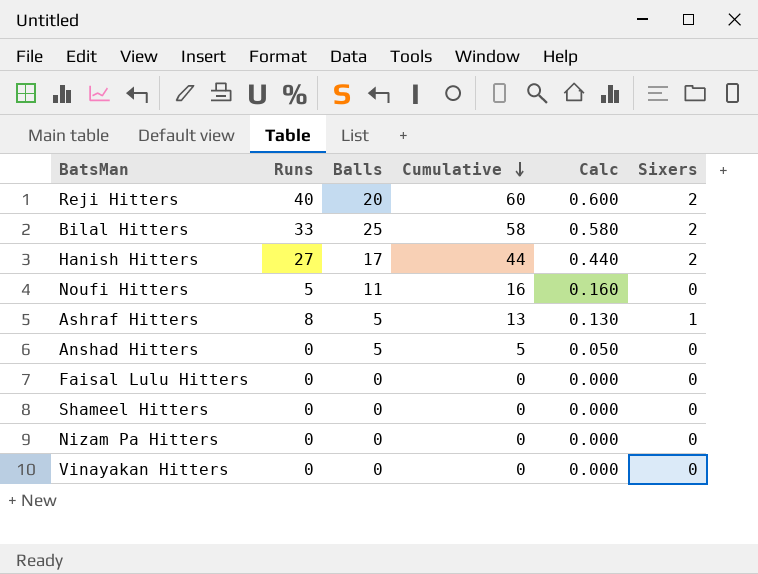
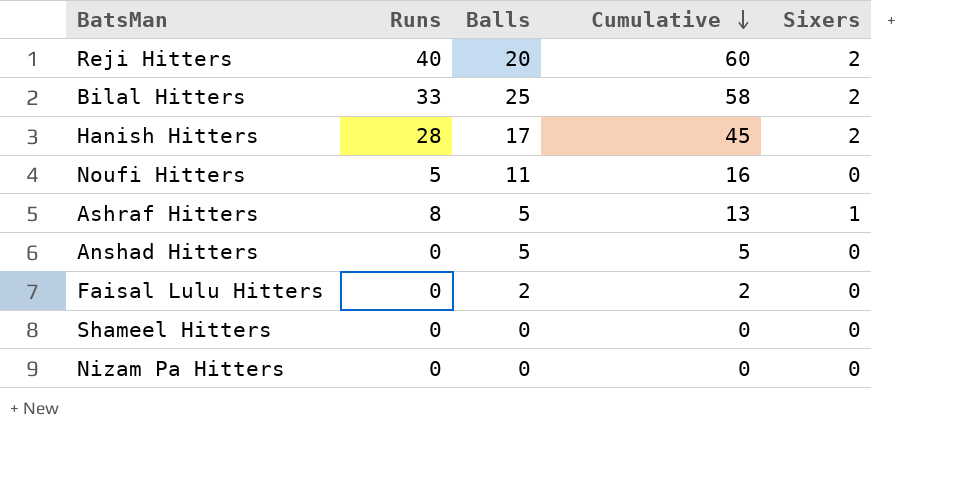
column Calc | formula: [Cumulative] * 0.01 -> none
row Vinayakan Hitters: 0 | 0 | 0 | 0.000 | 0 -> none
Hanish Hitters | Runs: 27 -> 28
Hanish Hitters | Cumulative: 44 -> 45
Faisal Lulu Hitters | Balls: 0 -> 2
Faisal Lulu Hitters | Cumulative: 0 -> 2

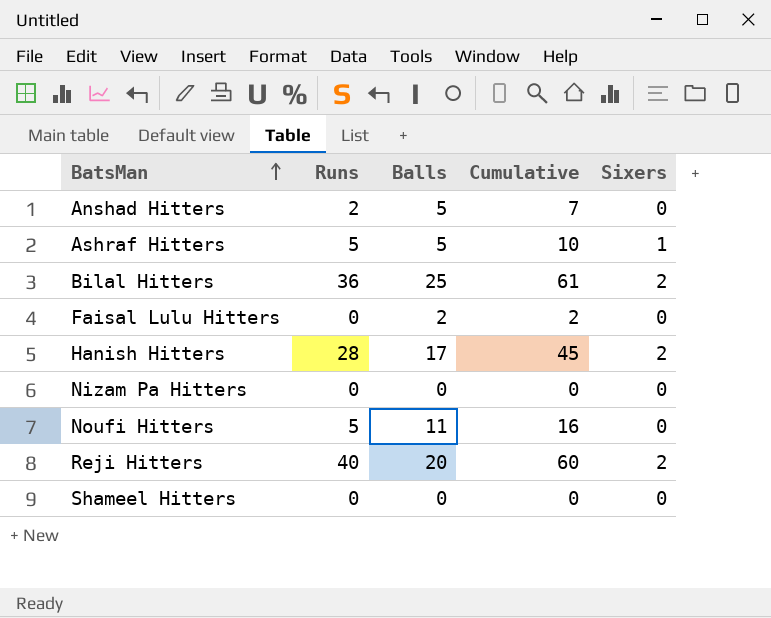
row order: Cumulative descending -> BatsMan ascending
Anshad Hitters | Runs: 0 -> 2
Anshad Hitters | Cumulative: 5 -> 7
Ashraf Hitters | Runs: 8 -> 5
Ashraf Hitters | Cumulative: 13 -> 10
Bilal Hitters | Runs: 33 -> 36
Bilal Hitters | Cumulative: 58 -> 61

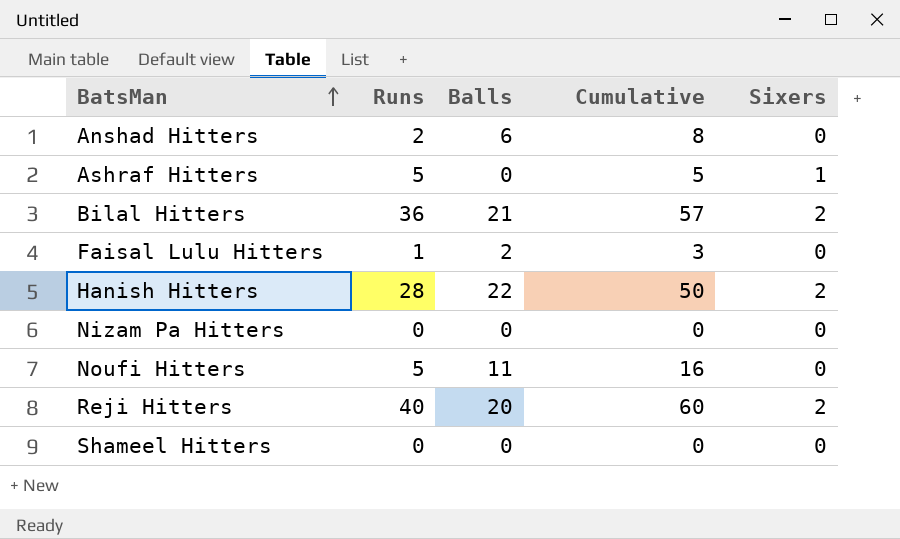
Anshad Hitters | Balls: 5 -> 6
Anshad Hitters | Cumulative: 7 -> 8
Ashraf Hitters | Balls: 5 -> 0
Ashraf Hitters | Cumulative: 10 -> 5
Bilal Hitters | Balls: 25 -> 21
Bilal Hitters | Cumulative: 61 -> 57
Faisal Lulu Hitters | Runs: 0 -> 1
Faisal Lulu Hitters | Cumulative: 2 -> 3
Hanish Hitters | Balls: 17 -> 22
Hanish Hitters | Cumulative: 45 -> 50

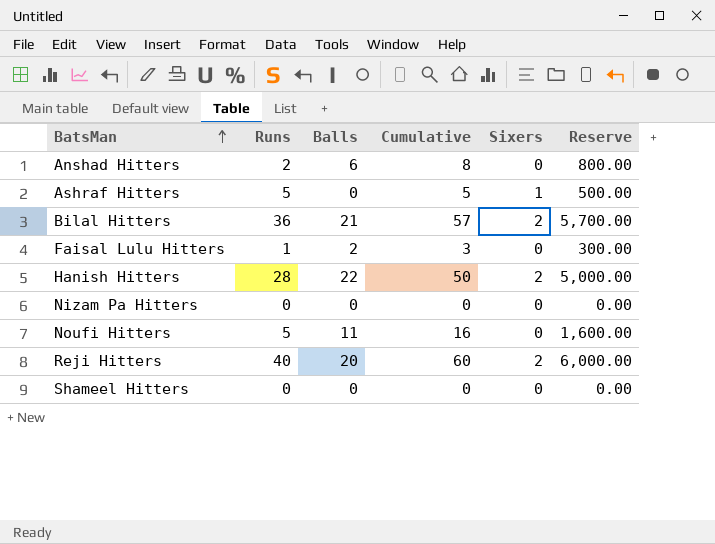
column Reserve | formula: none -> [Cumulative] * 100

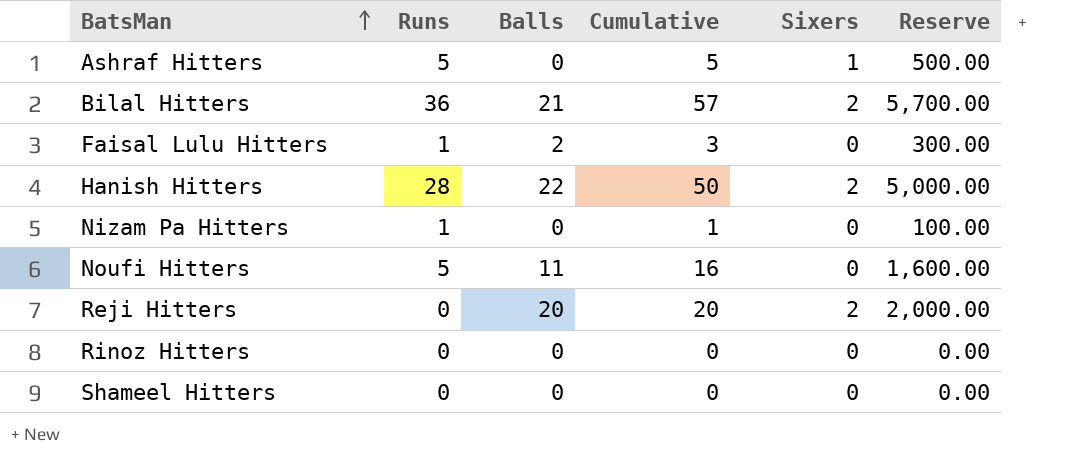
row Anshad Hitters: 2 | 6 | 8 | 0 | 800.00 -> none
Nizam Pa Hitters | Runs: 0 -> 1
Nizam Pa Hitters | Cumulative: 0 -> 1
Nizam Pa Hitters | Reserve: 0.00 -> 100.00
Reji Hitters | Runs: 40 -> 0
Reji Hitters | Cumulative: 60 -> 20
Reji Hitters | Reserve: 6,000.00 -> 2,000.00
row Rinoz Hitters: none -> 0 | 0 | 0 | 0 | 0.00

